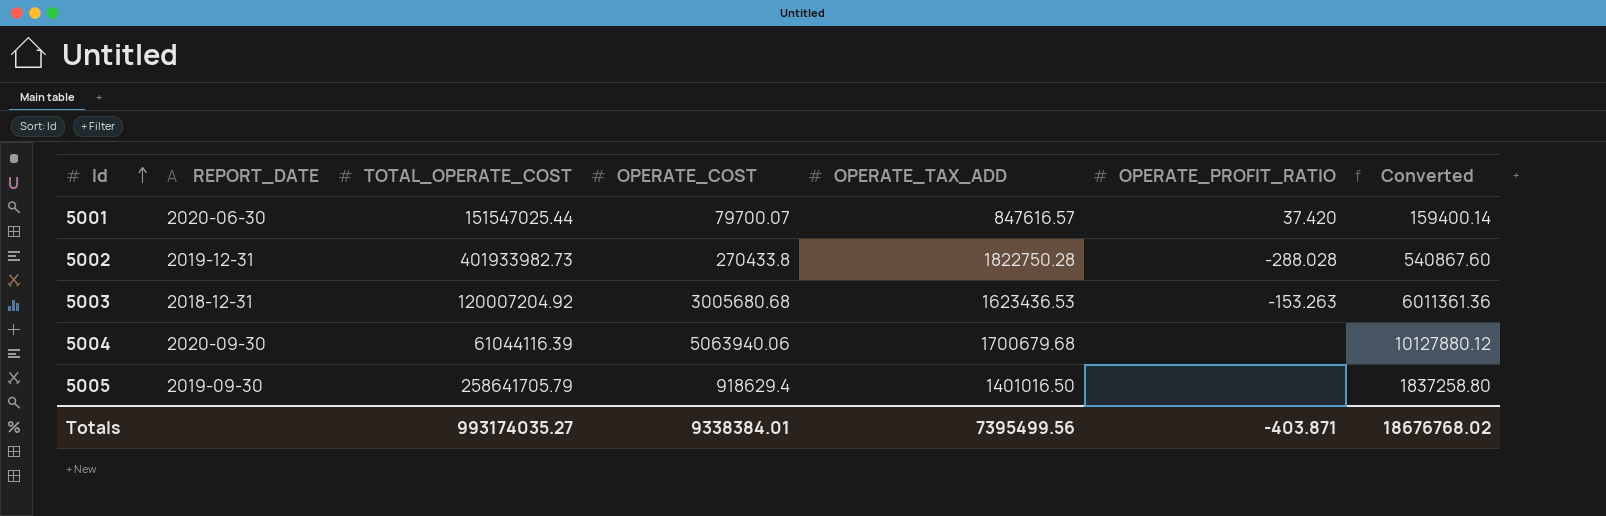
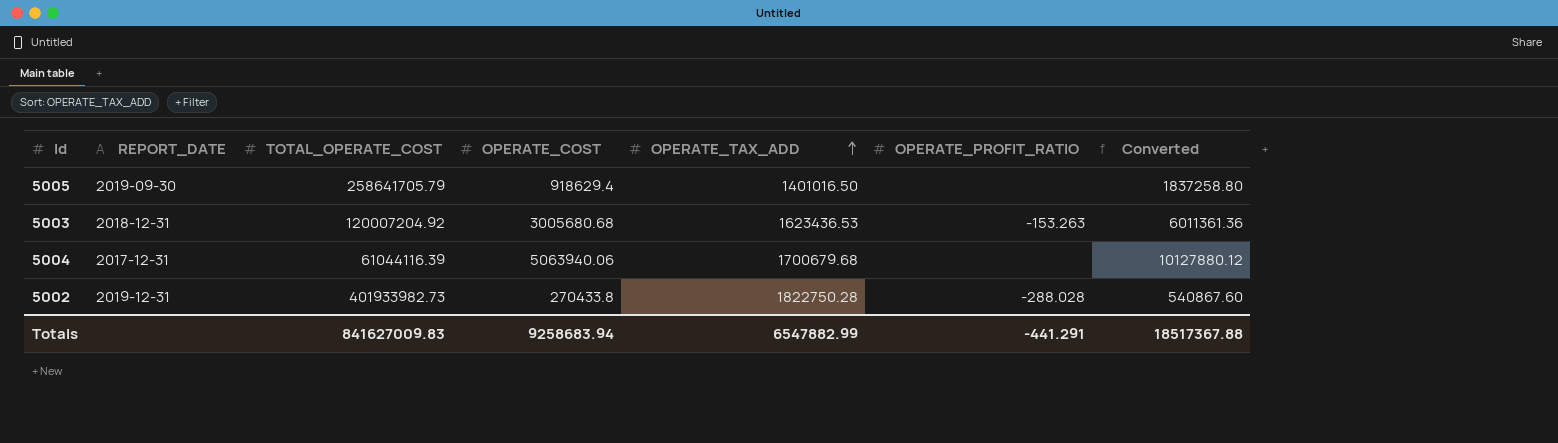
row order: Id ascending -> OPERATE_TAX_ADD ascending
row 5001: 2020-06-30 | 151547025.44 | 79700.07 | 847616.57 | 37.420 | 159400.14 -> none
5004 | REPORT_DATE: 2020-09-30 -> 2017-12-31
Totals | TOTAL_OPERATE_COST: 993174035.27 -> 841627009.83
Totals | OPERATE_COST: 9338384.01 -> 9258683.94
Totals | OPERATE_TAX_ADD: 7395499.56 -> 6547882.99
Totals | OPERATE_PROFIT_RATIO: -403.871 -> -441.291
Totals | Converted: 18676768.02 -> 18517367.88

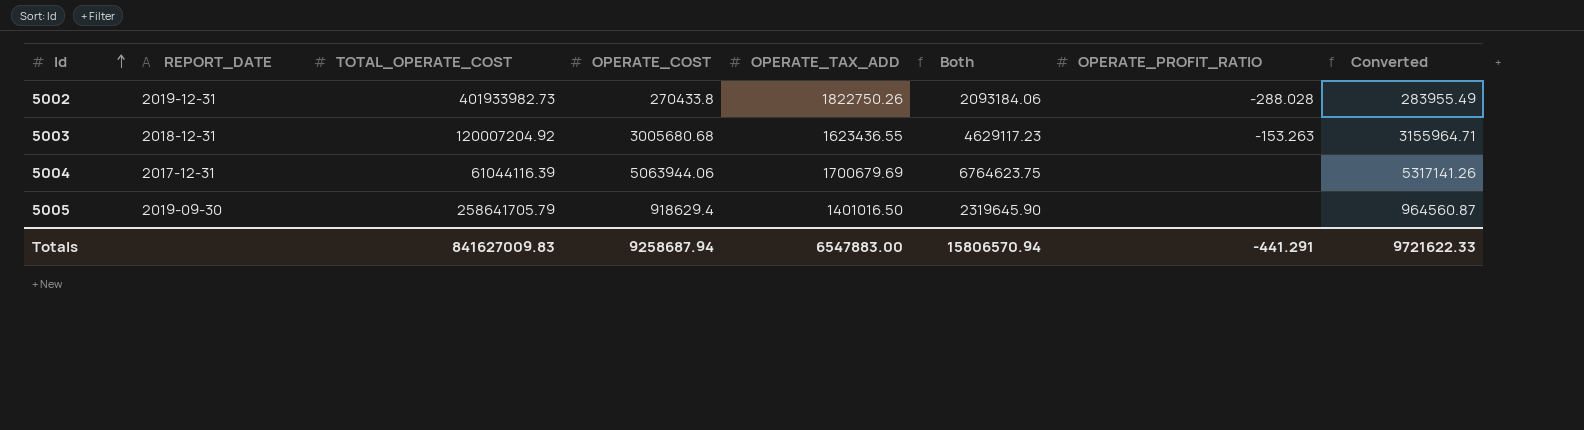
row order: OPERATE_TAX_ADD ascending -> Id ascending
column Both | formula: none -> [OPERATE_COST] + [OPERATE_TAX_ADD]
column Converted | formula: [OPERATE_COST] * 2 -> [OPERATE_COST] * 1.05
5002 | OPERATE_TAX_ADD: 1822750.28 -> 1822750.26
5003 | OPERATE_TAX_ADD: 1623436.53 -> 1623436.55
5004 | OPERATE_COST: 5063940.06 -> 5063944.06
5004 | OPERATE_TAX_ADD: 1700679.68 -> 1700679.69
Totals | OPERATE_COST: 9258683.94 -> 9258687.94
Totals | OPERATE_TAX_ADD: 6547882.99 -> 6547883.00
Totals | Converted: 18517367.88 -> 9721622.33

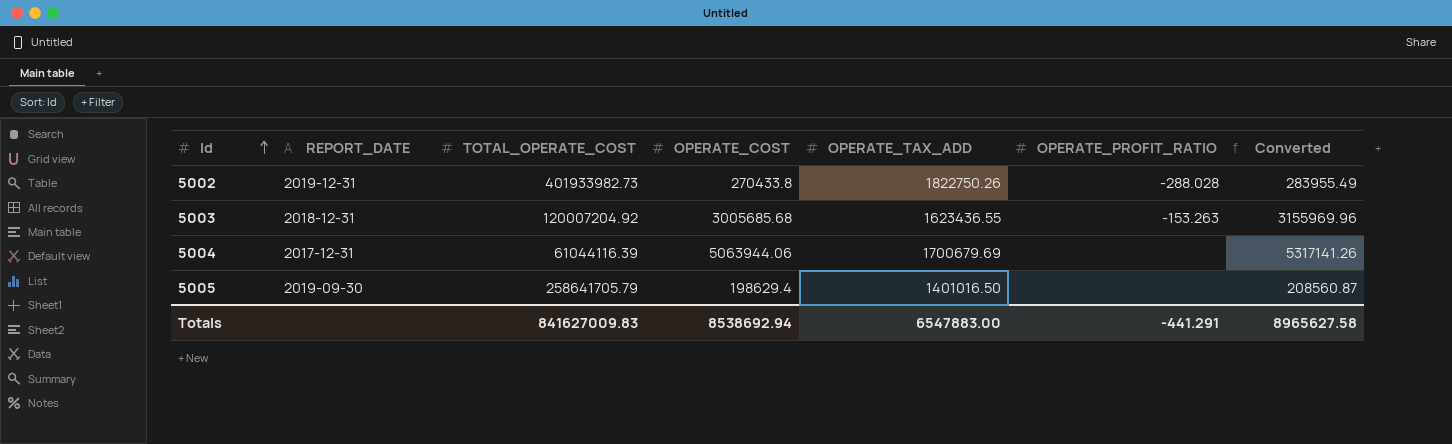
column Both | formula: [OPERATE_COST] + [OPERATE_TAX_ADD] -> none
5003 | OPERATE_COST: 3005680.68 -> 3005685.68
5003 | Converted: 3155964.71 -> 3155969.96
5005 | OPERATE_COST: 918629.4 -> 198629.4
5005 | Converted: 964560.87 -> 208560.87
Totals | OPERATE_COST: 9258687.94 -> 8538692.94
Totals | Converted: 9721622.33 -> 8965627.58

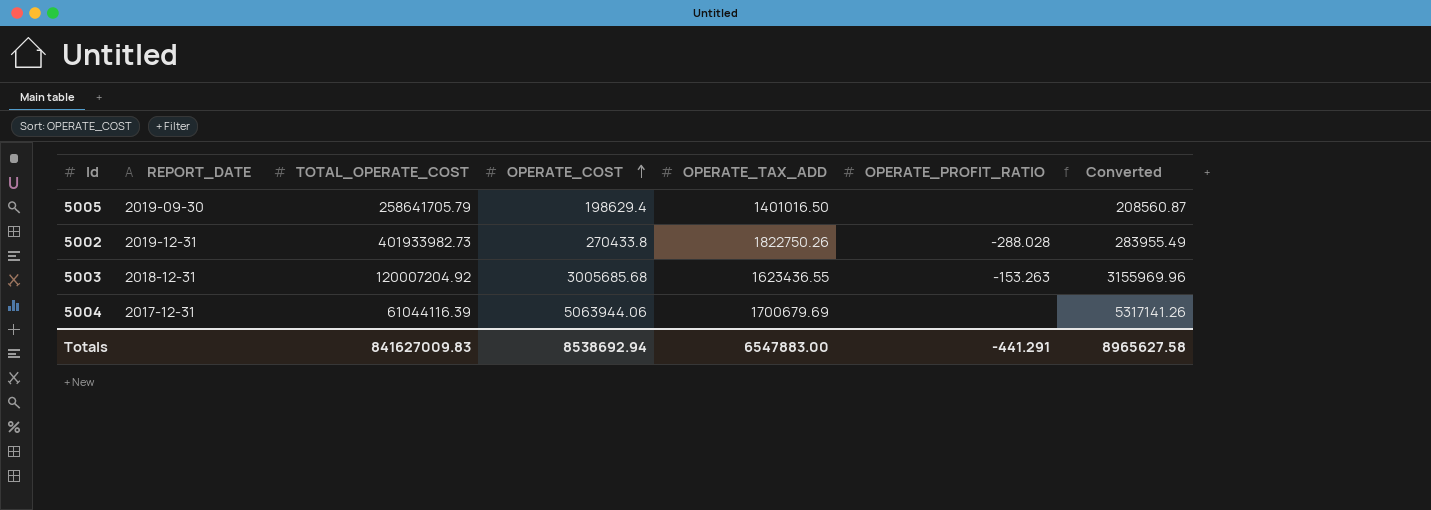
row order: Id ascending -> OPERATE_COST ascending

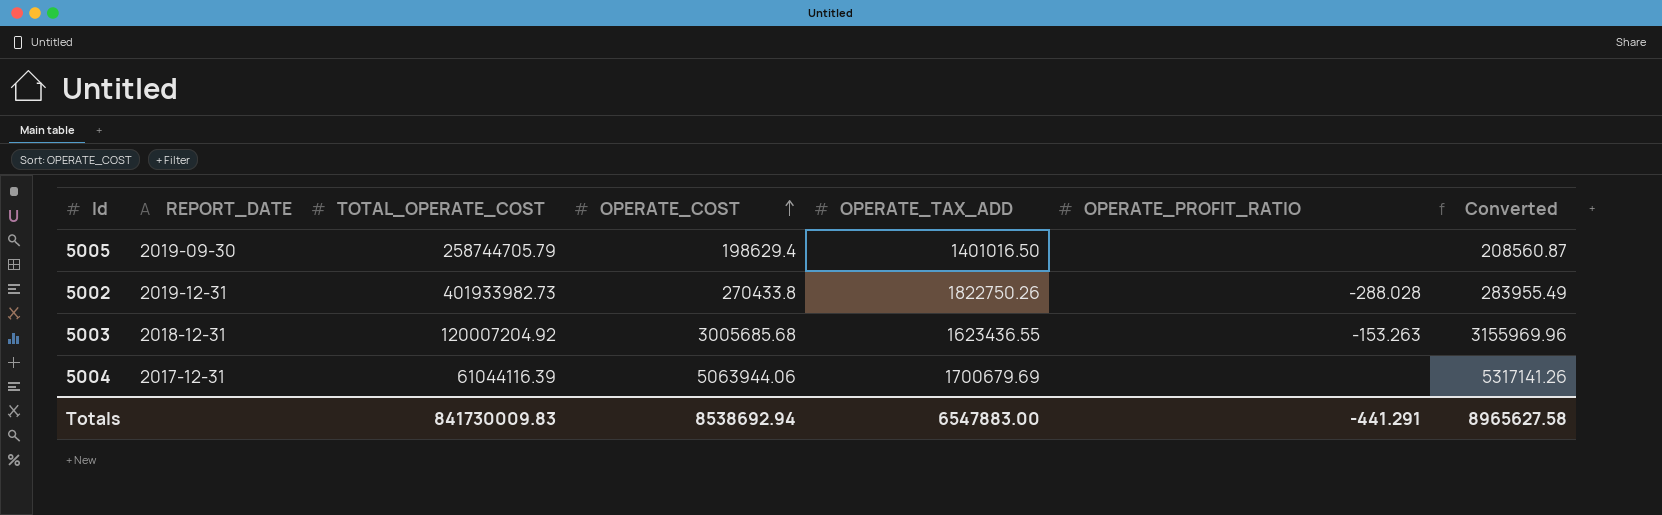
5005 | TOTAL_OPERATE_COST: 258641705.79 -> 258744705.79
Totals | TOTAL_OPERATE_COST: 841627009.83 -> 841730009.83

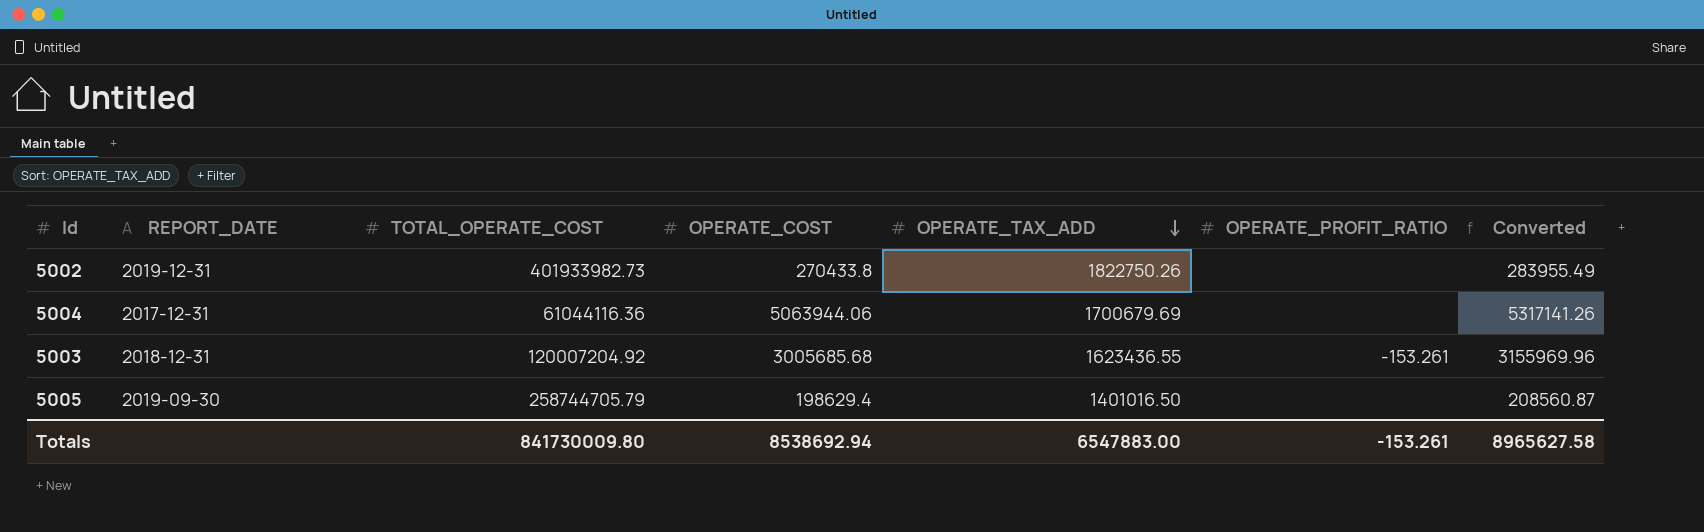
row order: OPERATE_COST ascending -> OPERATE_TAX_ADD descending
5002 | OPERATE_PROFIT_RATIO: -288.028 -> none
5004 | TOTAL_OPERATE_COST: 61044116.39 -> 61044116.36
5003 | OPERATE_PROFIT_RATIO: -153.263 -> -153.261
Totals | TOTAL_OPERATE_COST: 841730009.83 -> 841730009.80
Totals | OPERATE_PROFIT_RATIO: -441.291 -> -153.261

